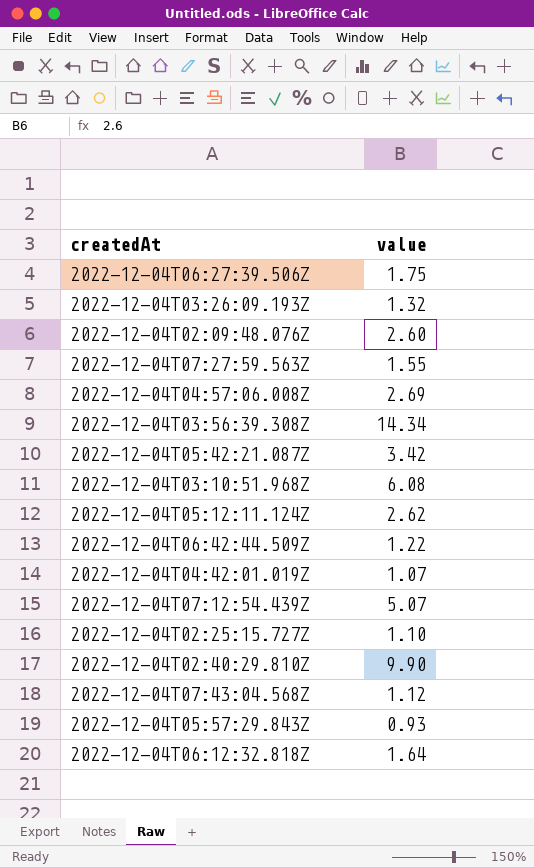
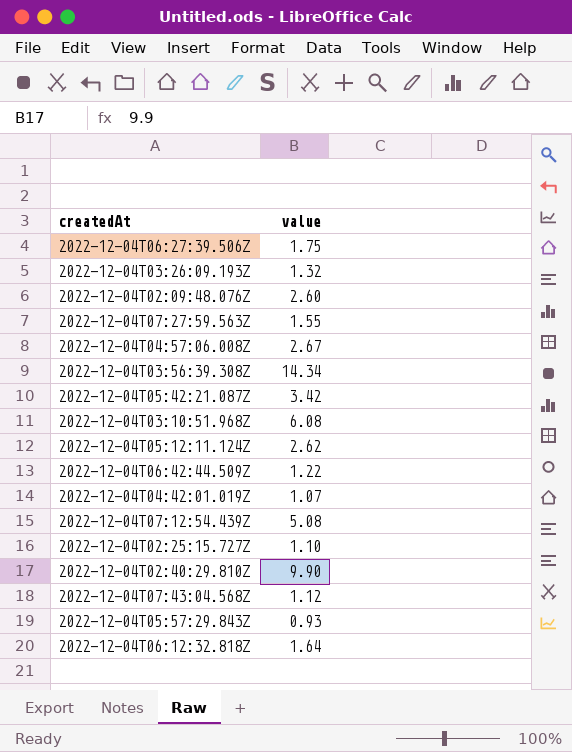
2022-12-04T04:57:06.008Z | value: 2.69 -> 2.67
2022-12-04T07:12:54.439Z | value: 5.07 -> 5.08

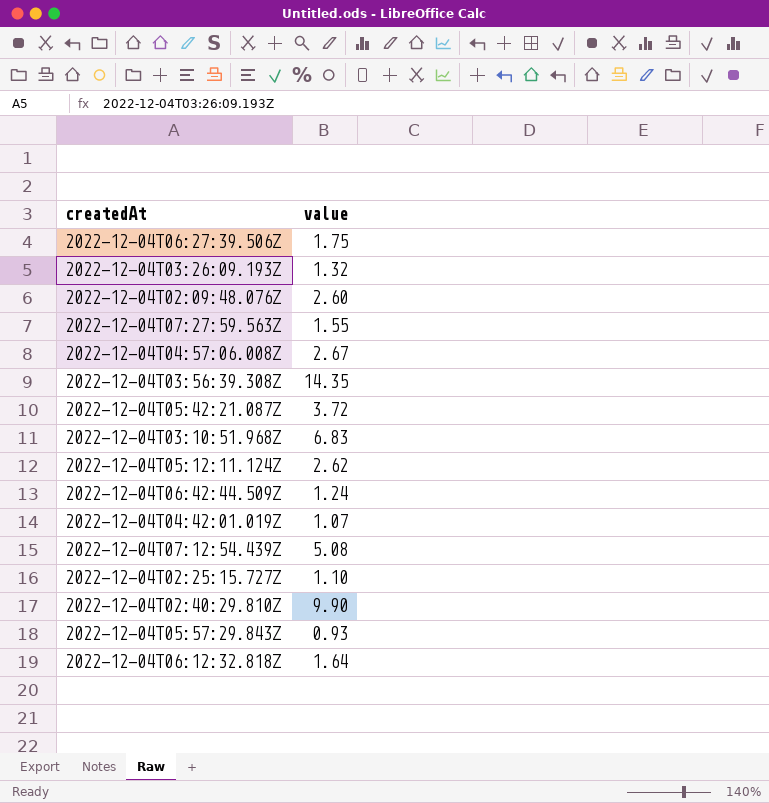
row 2022-12-04T07:43:04.568Z: 1.12 -> none
2022-12-04T03:56:39.308Z | value: 14.34 -> 14.35
2022-12-04T05:42:21.087Z | value: 3.42 -> 3.72
2022-12-04T03:10:51.968Z | value: 6.08 -> 6.83
2022-12-04T06:42:44.509Z | value: 1.22 -> 1.24

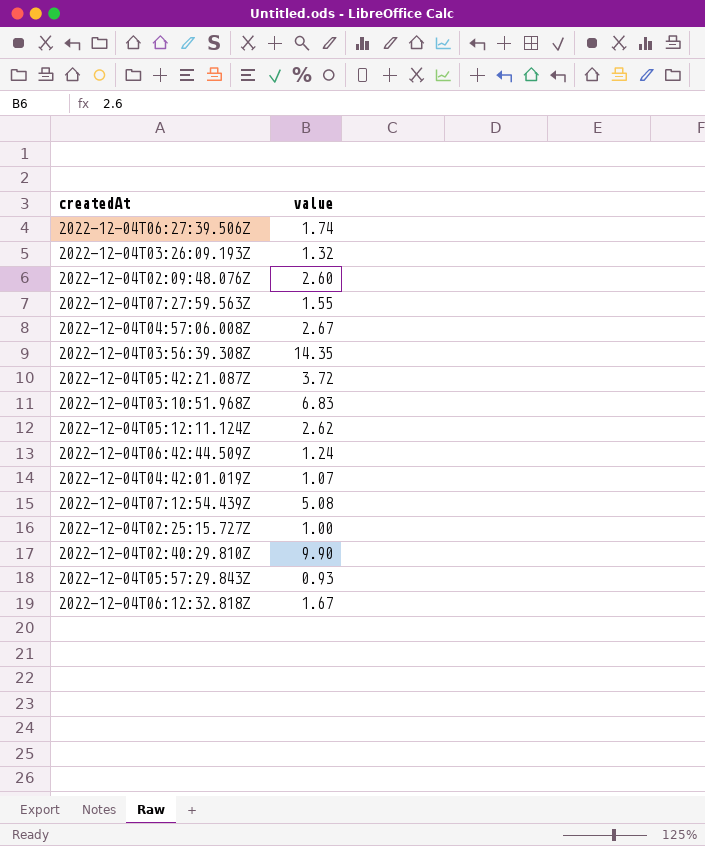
2022-12-04T06:27:39.506Z | value: 1.75 -> 1.74
2022-12-04T02:25:15.727Z | value: 1.10 -> 1.00
2022-12-04T06:12:32.818Z | value: 1.64 -> 1.67

